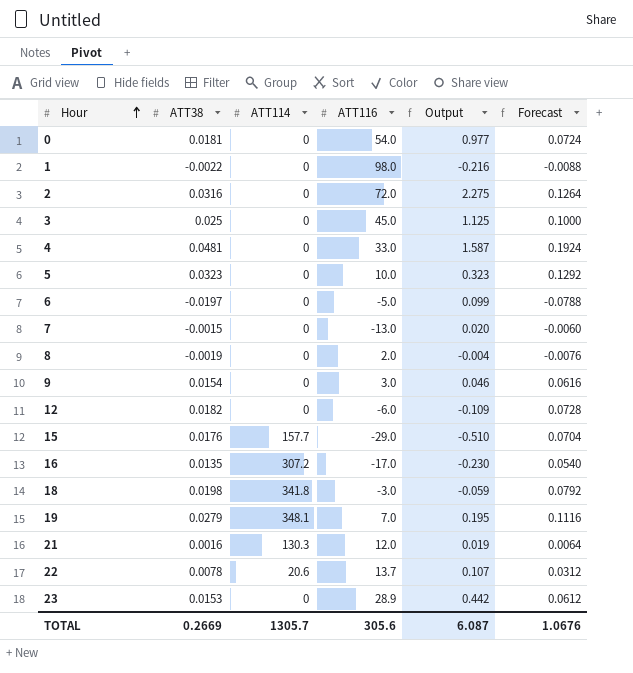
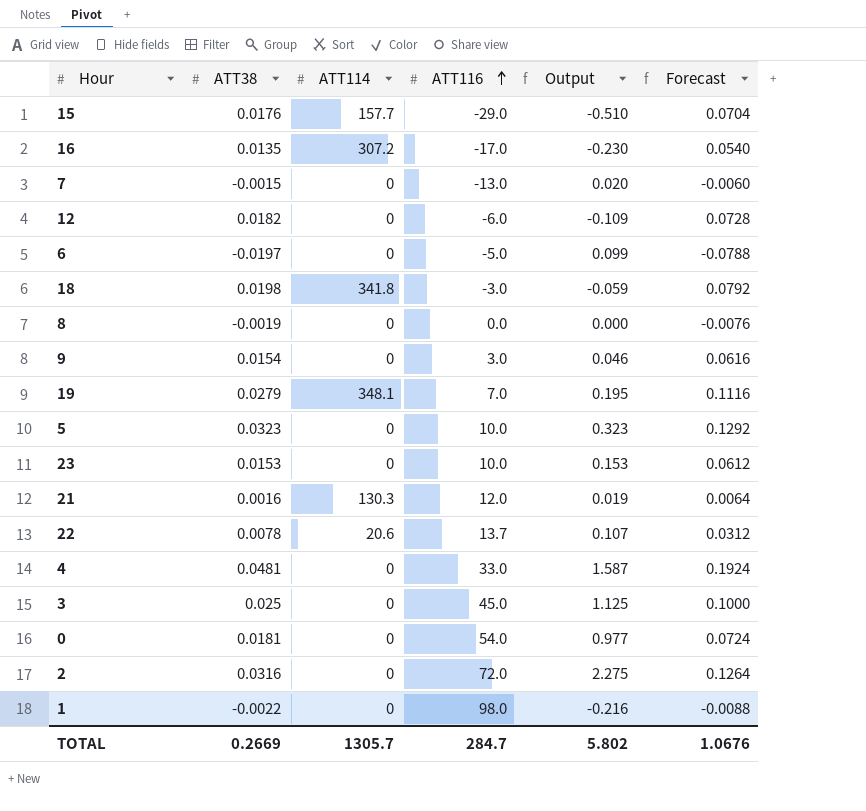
row order: Hour ascending -> ATT116 ascending
8 | ATT116: 2.0 -> 0.0
8 | Output: -0.004 -> 0.000
23 | ATT116: 28.9 -> 10.0
23 | Output: 0.442 -> 0.153
TOTAL | ATT116: 305.6 -> 284.7
TOTAL | Output: 6.087 -> 5.802

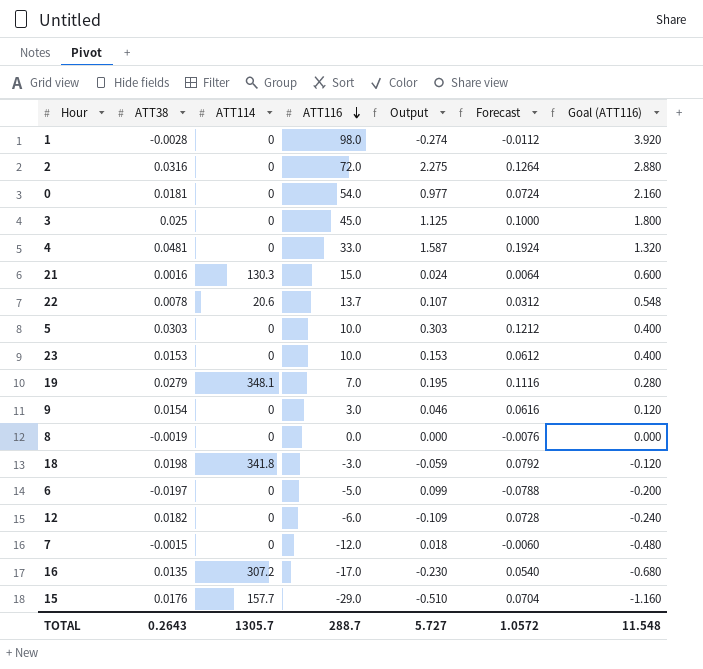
row order: ATT116 ascending -> ATT116 descending
column Goal (ATT116) | formula: none -> [ATT116] * 0.04
1 | ATT38: -0.0022 -> -0.0028
1 | Output: -0.216 -> -0.274
1 | Forecast: -0.0088 -> -0.0112
21 | ATT116: 12.0 -> 15.0
21 | Output: 0.019 -> 0.024
5 | ATT38: 0.0323 -> 0.0303
5 | Output: 0.323 -> 0.303
5 | Forecast: 0.1292 -> 0.1212
7 | ATT116: -13.0 -> -12.0
7 | Output: 0.020 -> 0.018
TOTAL | ATT38: 0.2669 -> 0.2643
TOTAL | ATT116: 284.7 -> 288.7
TOTAL | Output: 5.802 -> 5.727
TOTAL | Forecast: 1.0676 -> 1.0572

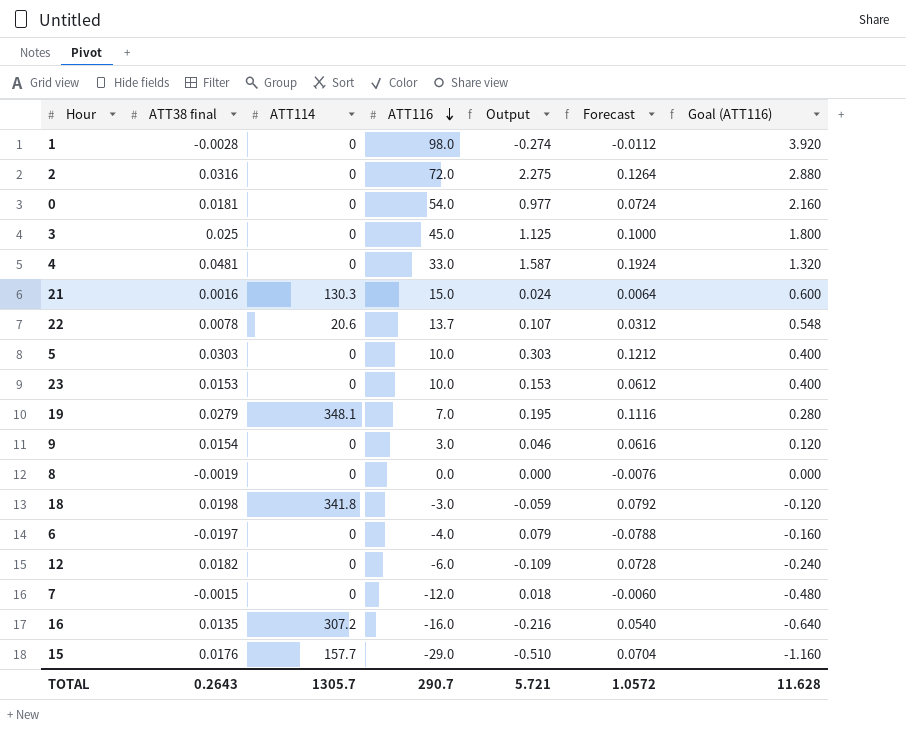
column name: ATT38 -> ATT38 final
6 | ATT116: -5.0 -> -4.0
6 | Output: 0.099 -> 0.079
6 | Goal (ATT116): -0.200 -> -0.160
16 | ATT116: -17.0 -> -16.0
16 | Output: -0.230 -> -0.216
16 | Goal (ATT116): -0.680 -> -0.640
TOTAL | ATT116: 288.7 -> 290.7
TOTAL | Output: 5.727 -> 5.721
TOTAL | Goal (ATT116): 11.548 -> 11.628

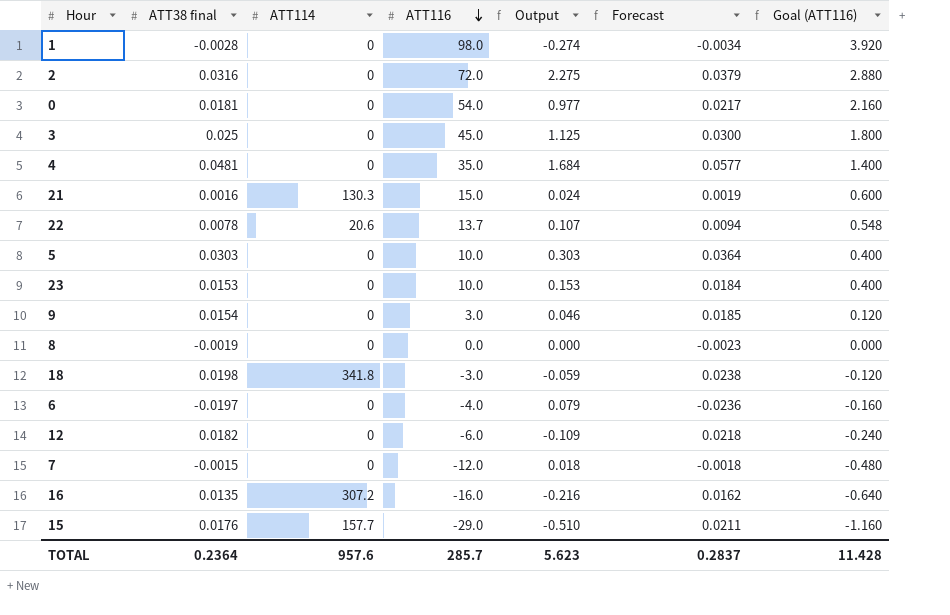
column Forecast | formula: [ATT38 final] * 4 -> [ATT38 final] * 1.2
row 19: 0.0279 | 348.1 | 7.0 | 0.195 | 0.1116 | 0.280 -> none
4 | ATT116: 33.0 -> 35.0
4 | Output: 1.587 -> 1.684
4 | Goal (ATT116): 1.320 -> 1.400
TOTAL | ATT38 final: 0.2643 -> 0.2364
TOTAL | ATT114: 1305.7 -> 957.6
TOTAL | ATT116: 290.7 -> 285.7
TOTAL | Output: 5.721 -> 5.623
TOTAL | Forecast: 1.0572 -> 0.2837
TOTAL | Goal (ATT116): 11.628 -> 11.428

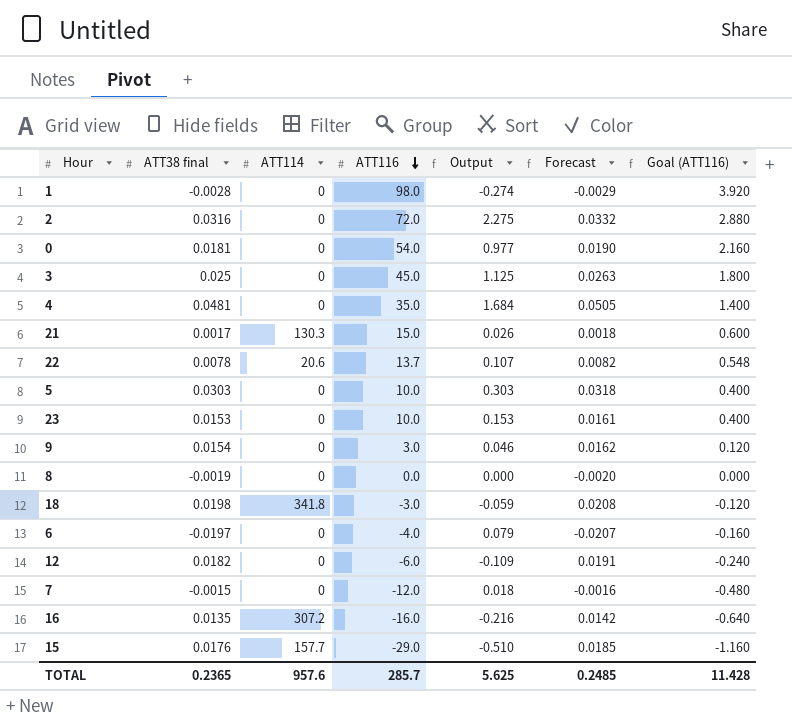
column Forecast | formula: [ATT38 final] * 1.2 -> [ATT38 final] * 1.05
21 | ATT38 final: 0.0016 -> 0.0017
21 | Output: 0.024 -> 0.026
TOTAL | ATT38 final: 0.2364 -> 0.2365
TOTAL | Output: 5.623 -> 5.625
TOTAL | Forecast: 0.2837 -> 0.2485

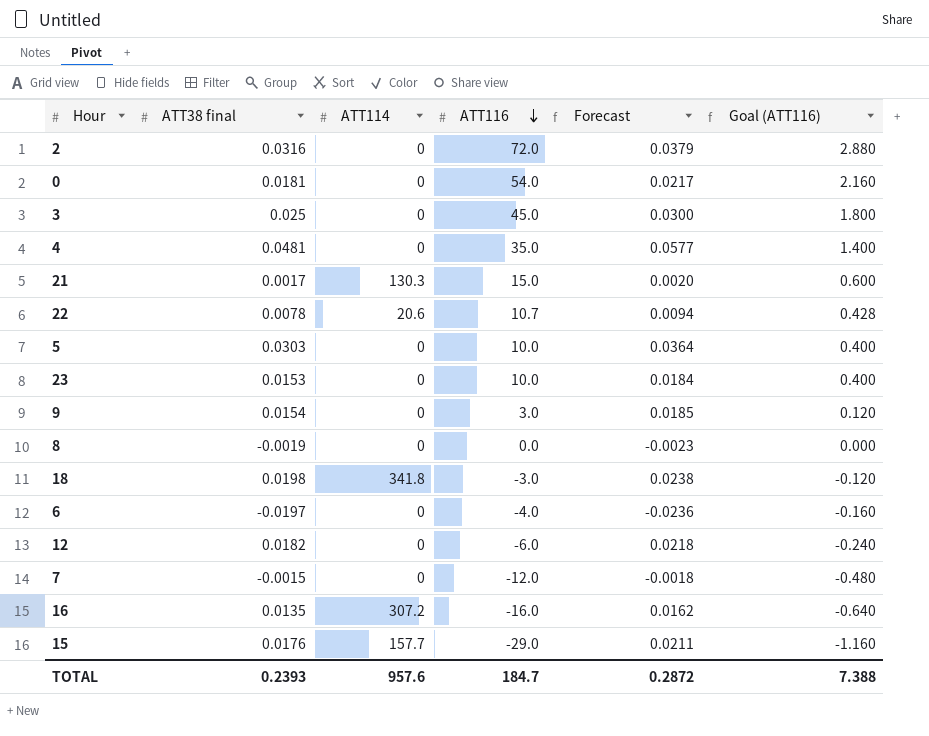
column Output | formula: [ATT38 final] * [ATT116] -> none
column Forecast | formula: [ATT38 final] * 1.05 -> [ATT38 final] * 1.2
row 1: -0.0028 | 0 | 98.0 | -0.274 | -0.0029 | 3.920 -> none
22 | ATT116: 13.7 -> 10.7
22 | Goal (ATT116): 0.548 -> 0.428
TOTAL | ATT38 final: 0.2365 -> 0.2393
TOTAL | ATT116: 285.7 -> 184.7
TOTAL | Forecast: 0.2485 -> 0.2872
TOTAL | Goal (ATT116): 11.428 -> 7.388

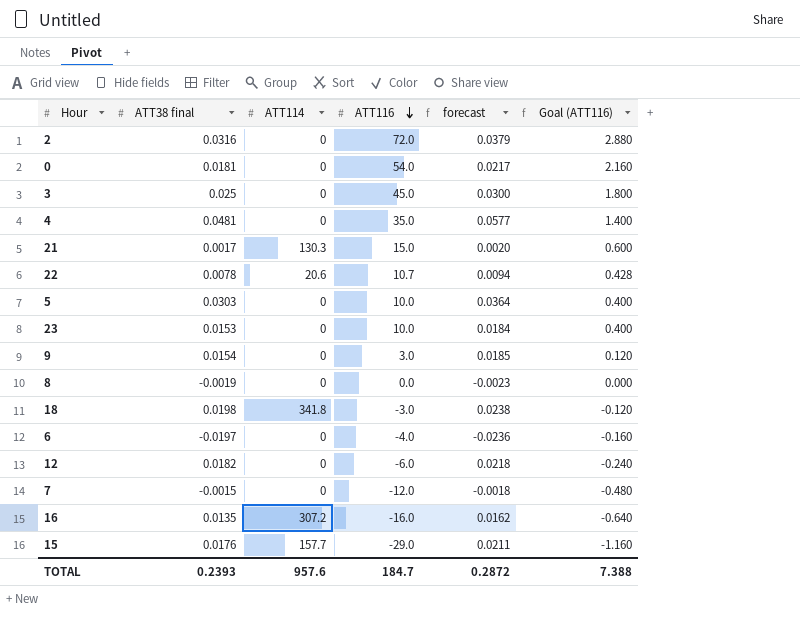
column name: Forecast -> forecast

